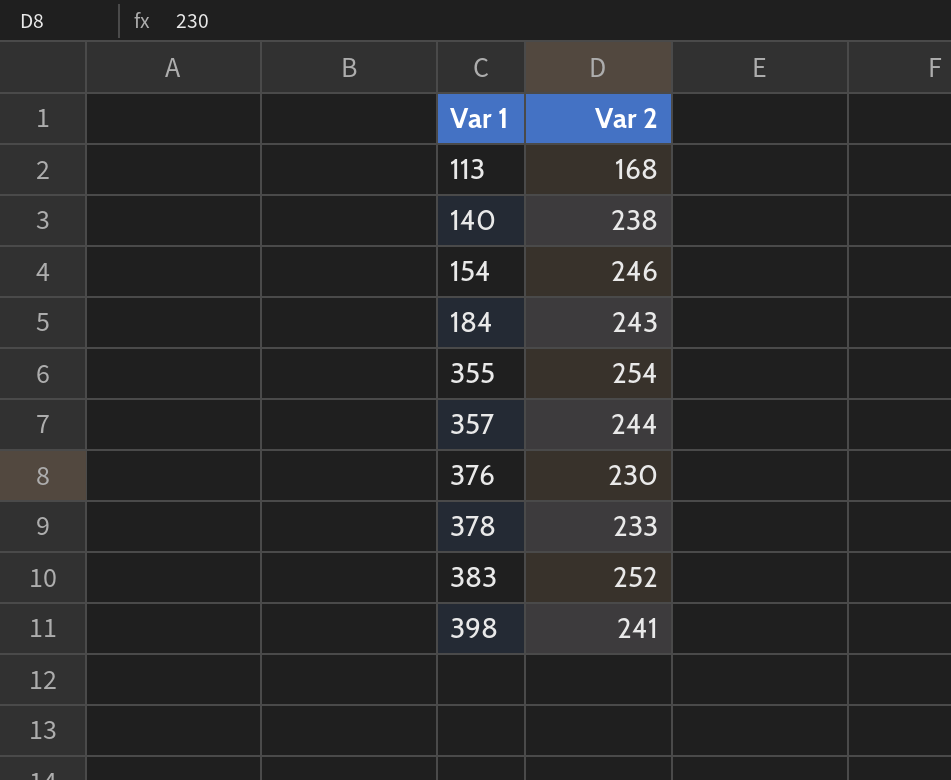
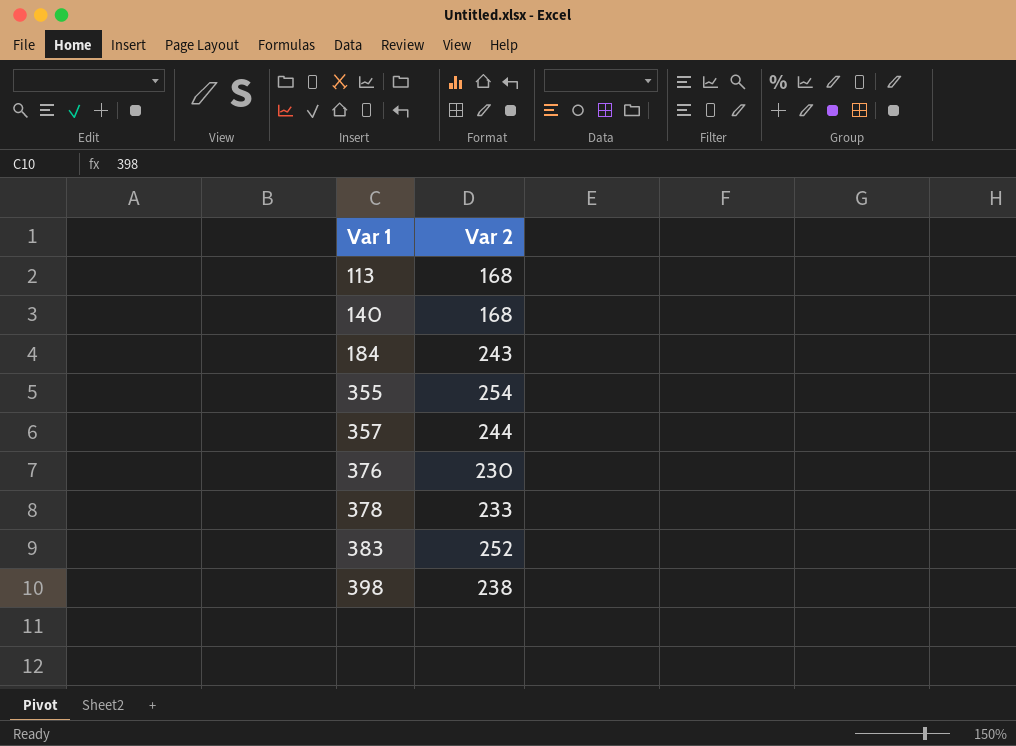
row 154: 246 -> none
140 | Var 2: 238 -> 168
398 | Var 2: 241 -> 238

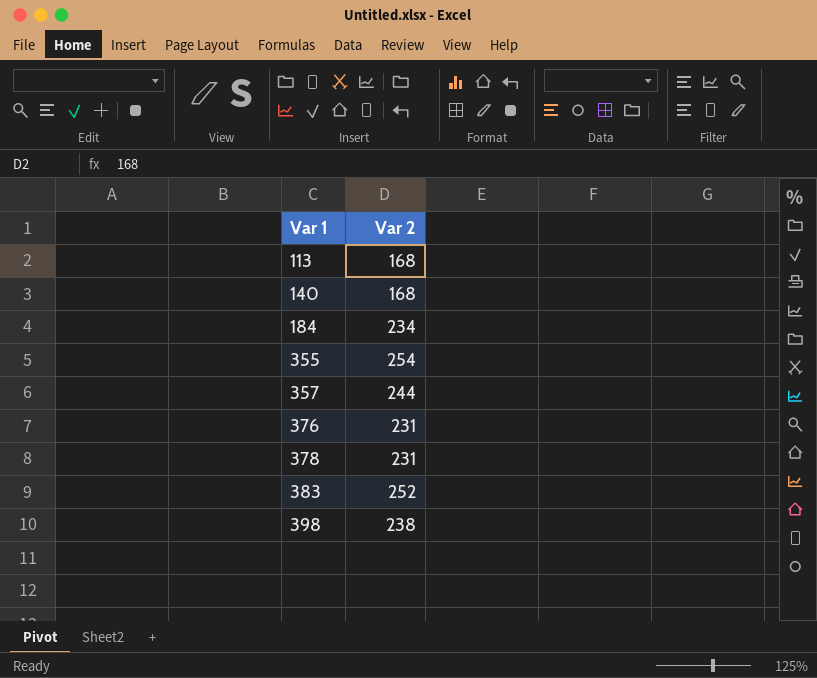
184 | Var 2: 243 -> 234
376 | Var 2: 230 -> 231
378 | Var 2: 233 -> 231

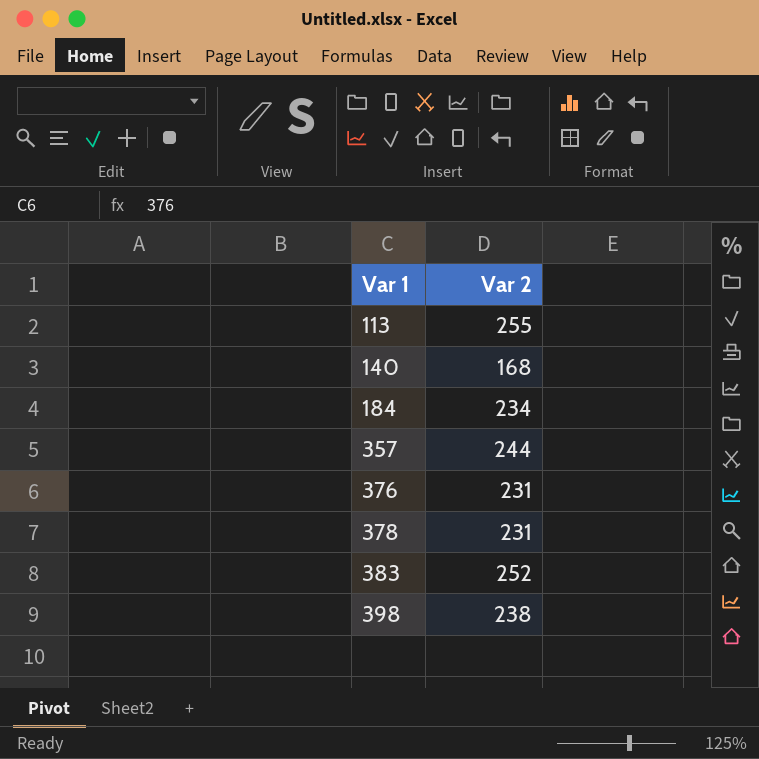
row 355: 254 -> none
113 | Var 2: 168 -> 255

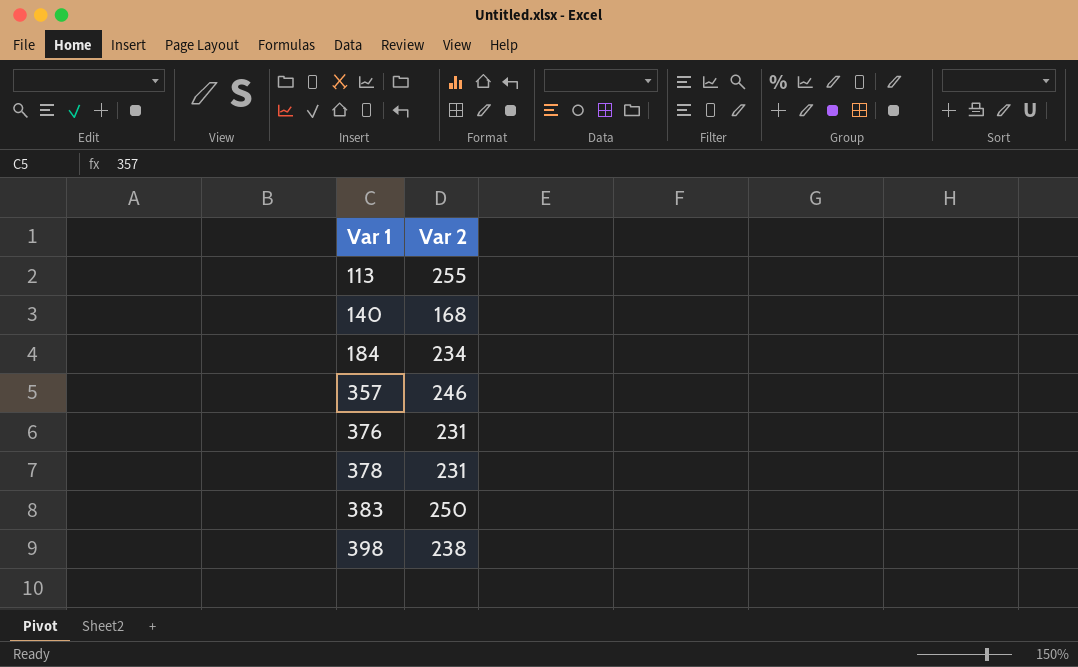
357 | Var 2: 244 -> 246
383 | Var 2: 252 -> 250

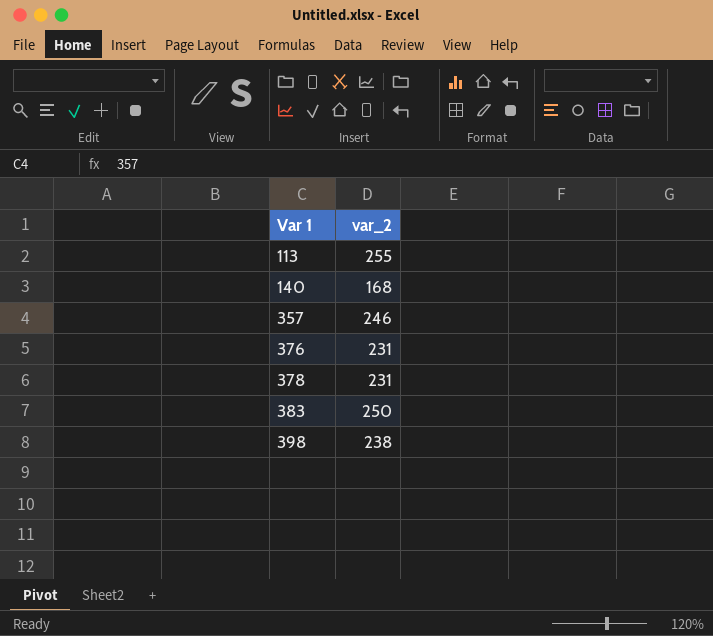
column name: Var 2 -> var_2
row 184: 234 -> none

